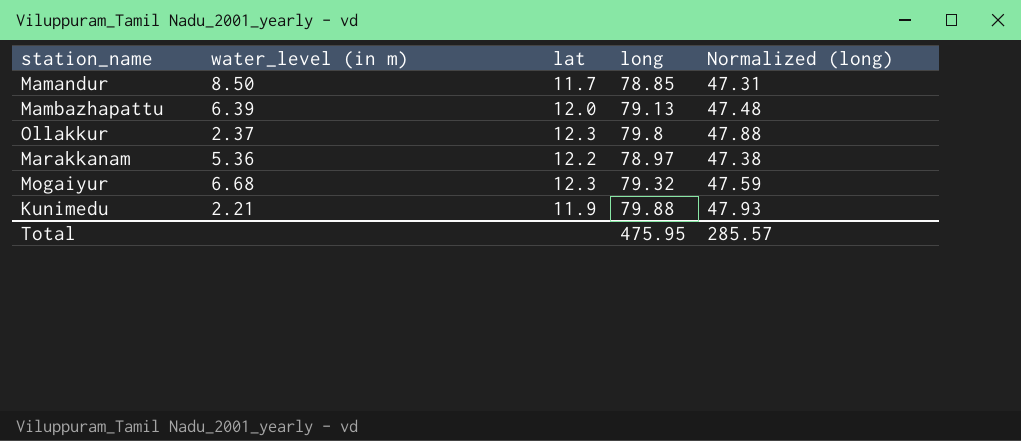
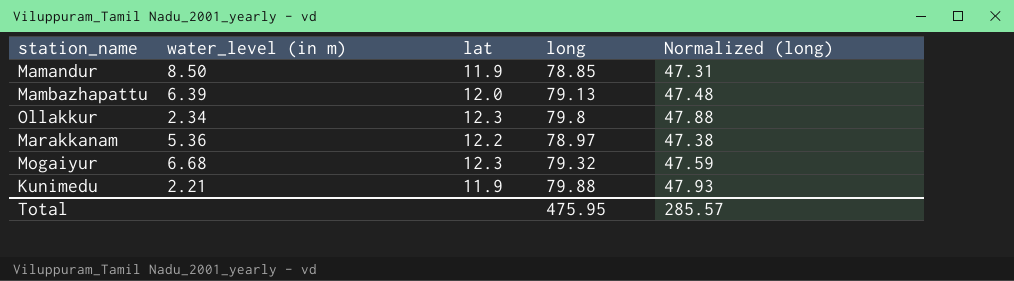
Mamandur | lat: 11.7 -> 11.9
Ollakkur | water_level (in m): 2.37 -> 2.34

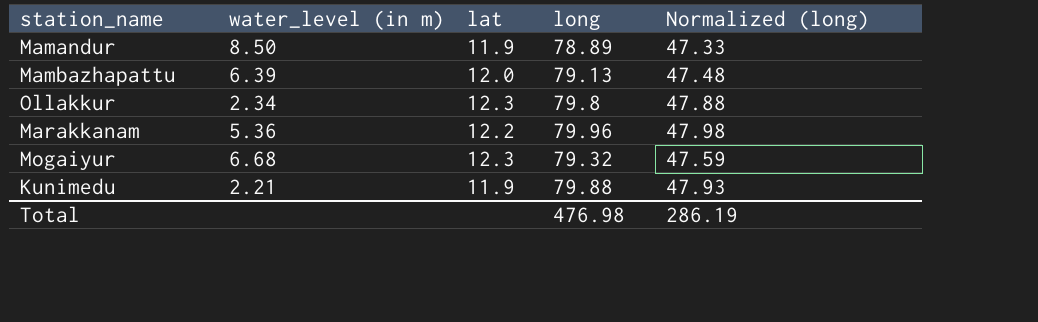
Mamandur | long: 78.85 -> 78.89
Mamandur | Normalized (long): 47.31 -> 47.33
Marakkanam | long: 78.97 -> 79.96
Marakkanam | Normalized (long): 47.38 -> 47.98
Total | long: 475.95 -> 476.98
Total | Normalized (long): 285.57 -> 286.19

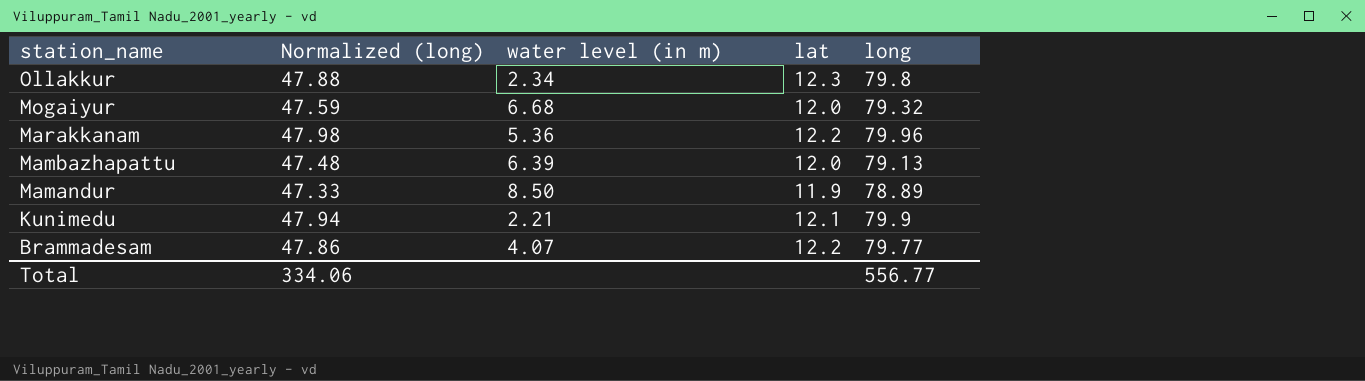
row order: none -> station_name descending
column Normalized (long) | position: 5 -> 2
column name: water_level (in m) -> water level (in m)
Mogaiyur | lat: 12.3 -> 12.0
Kunimedu | Normalized (long): 47.93 -> 47.94
Kunimedu | lat: 11.9 -> 12.1
Kunimedu | long: 79.88 -> 79.9
row Brammadesam: none -> 47.86 | 4.07 | 12.2 | 79.77
Total | Normalized (long): 286.19 -> 334.06
Total | long: 476.98 -> 556.77

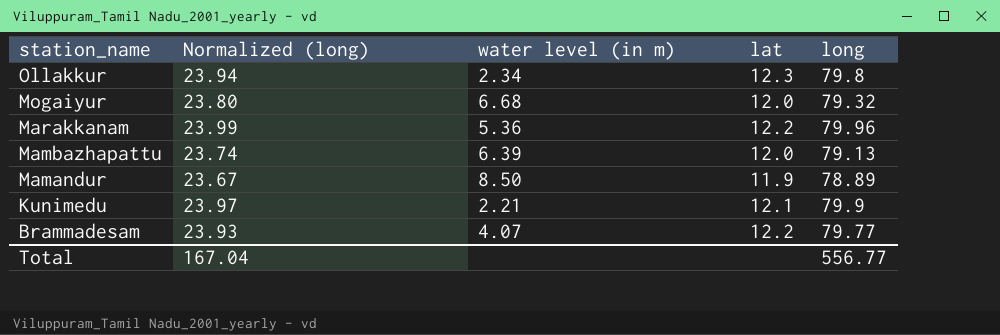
column Normalized (long) | formula: [long] * 0.6 -> [long] * 0.3
Total | Normalized (long): 334.06 -> 167.04

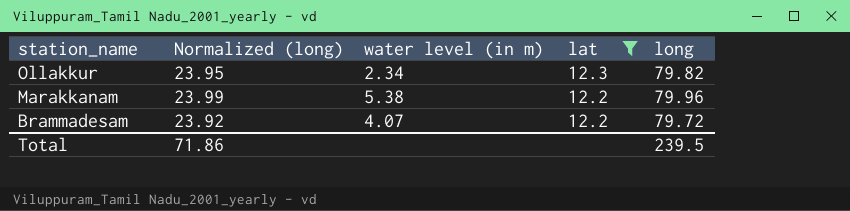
filter: none -> lat >= 12.2
Ollakkur | Normalized (long): 23.94 -> 23.95
Ollakkur | long: 79.8 -> 79.82
Marakkanam | water level (in m): 5.36 -> 5.38
Brammadesam | Normalized (long): 23.93 -> 23.92
Brammadesam | long: 79.77 -> 79.72
Total | Normalized (long): 167.04 -> 71.86
Total | long: 556.77 -> 239.5

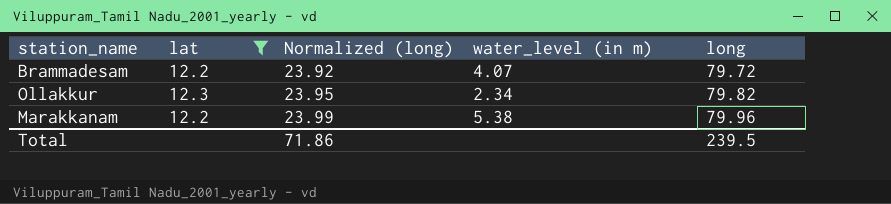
row order: station_name descending -> Normalized (long) ascending
column lat | position: 4 -> 2
column name: water level (in m) -> water_level (in m)

